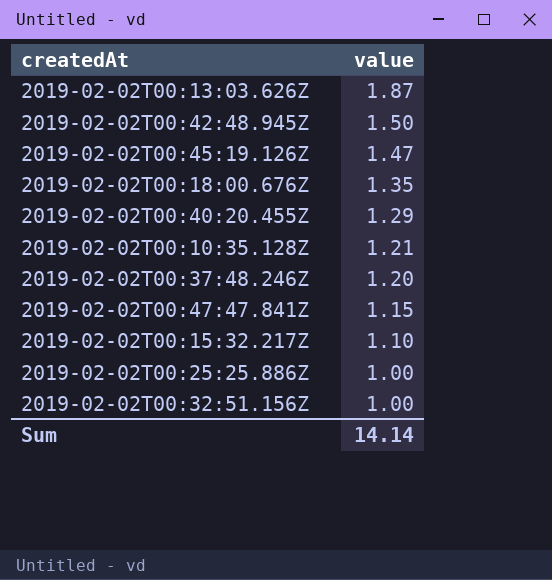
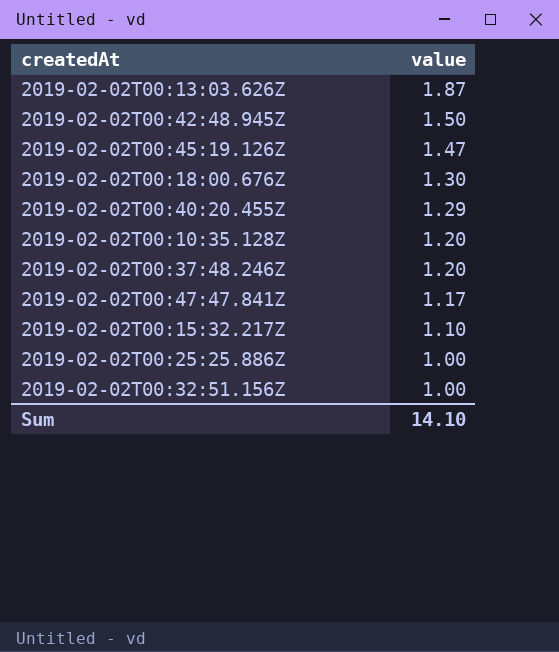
2019-02-02T00:18:00.676Z | value: 1.35 -> 1.30
2019-02-02T00:10:35.128Z | value: 1.21 -> 1.20
2019-02-02T00:47:47.841Z | value: 1.15 -> 1.17
Sum | value: 14.14 -> 14.10

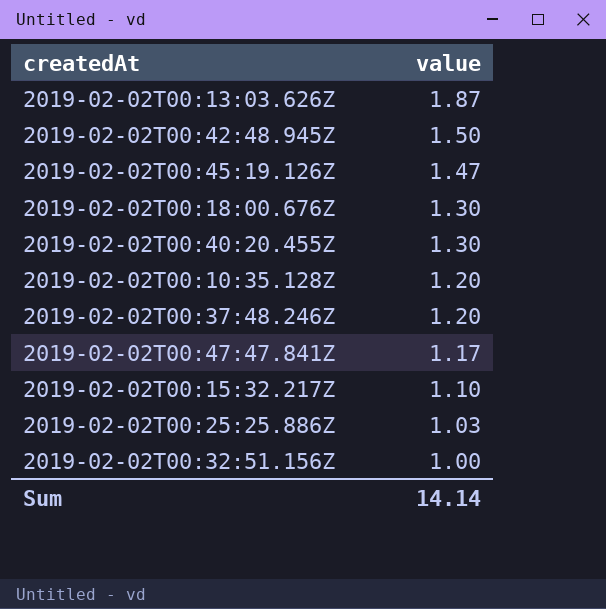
2019-02-02T00:40:20.455Z | value: 1.29 -> 1.30
2019-02-02T00:25:25.886Z | value: 1.00 -> 1.03
Sum | value: 14.10 -> 14.14

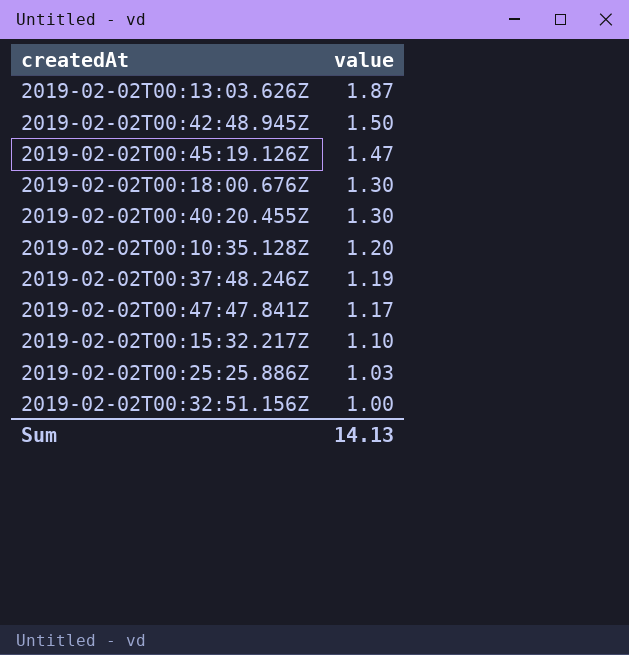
2019-02-02T00:37:48.246Z | value: 1.20 -> 1.19
Sum | value: 14.14 -> 14.13

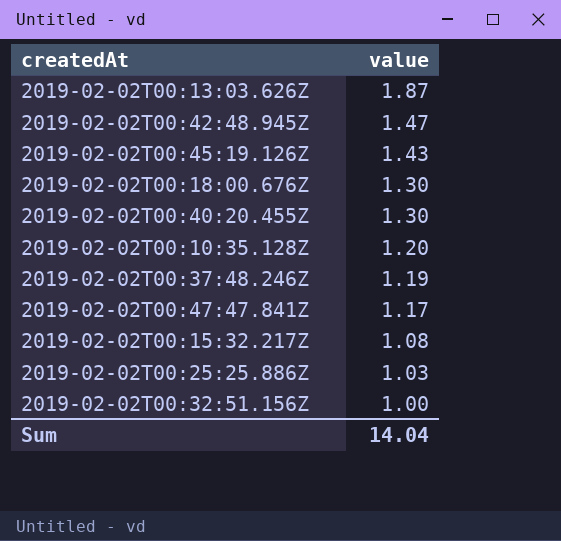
2019-02-02T00:42:48.945Z | value: 1.50 -> 1.47
2019-02-02T00:45:19.126Z | value: 1.47 -> 1.43
2019-02-02T00:15:32.217Z | value: 1.10 -> 1.08
Sum | value: 14.13 -> 14.04

